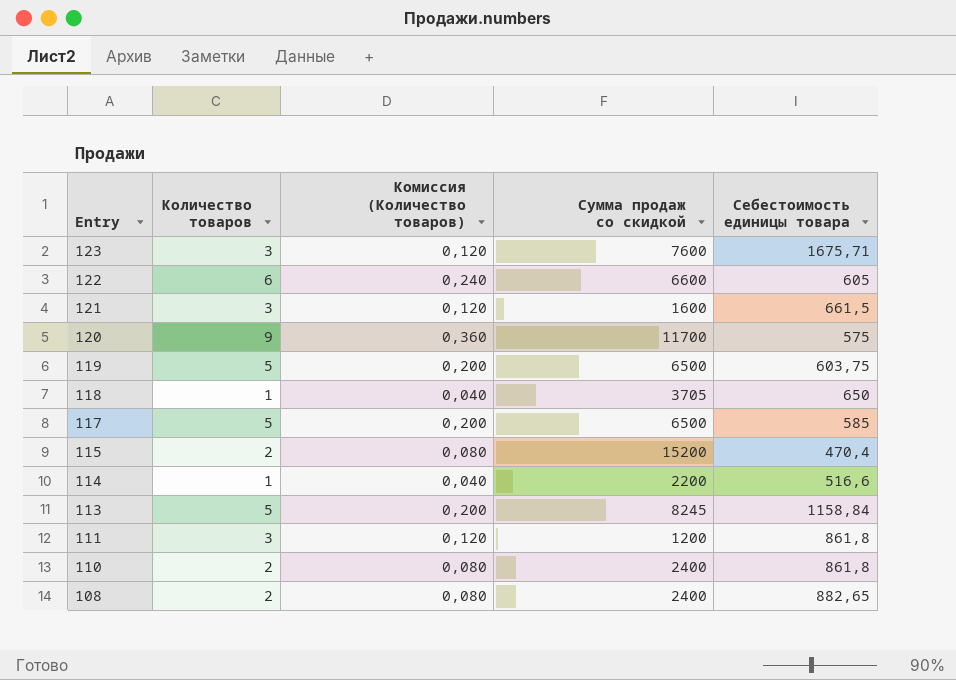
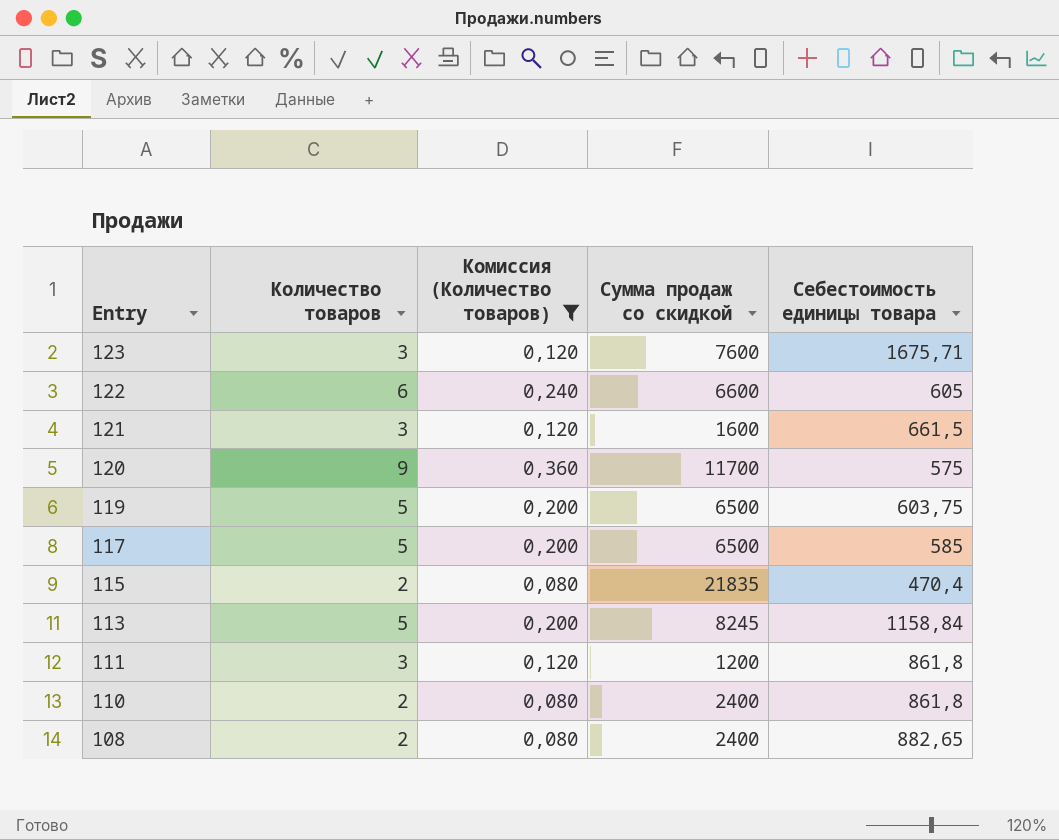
filter: none -> Комиссия (Количество товаров) != 0,040
115 | Сумма продаж со скидкой: 15200 -> 21835

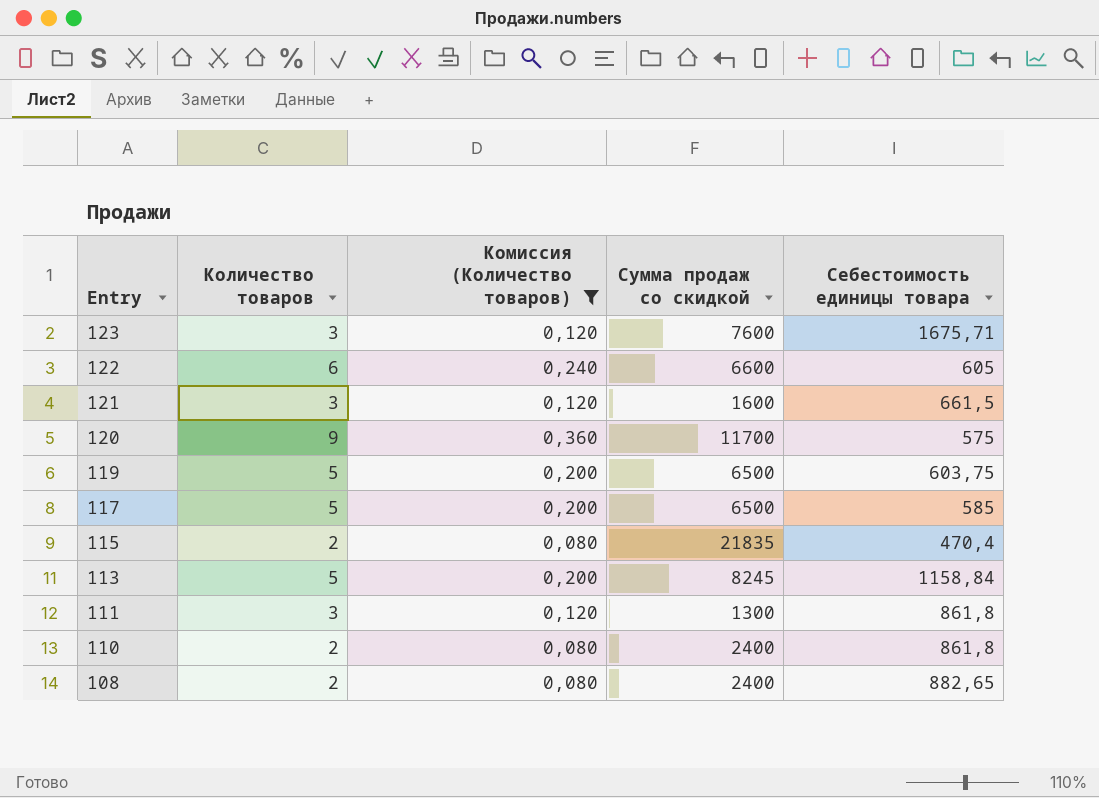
111 | Сумма продаж со скидкой: 1200 -> 1300

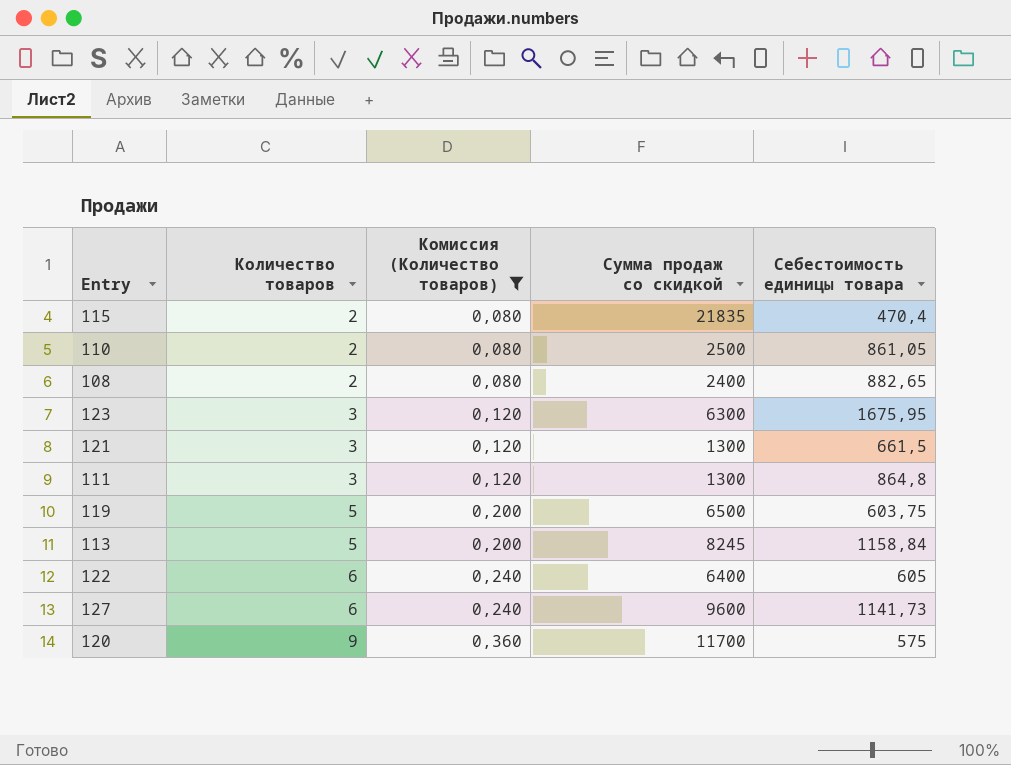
row order: Entry descending -> Количество товаров ascending
row 117: 5 | 0,200 | 6500 | 585 -> none
110 | Сумма продаж со скидкой: 2400 -> 2500
110 | Себестоимость единицы товара: 861,8 -> 861,05
123 | Сумма продаж со скидкой: 7600 -> 6300
123 | Себестоимость единицы товара: 1675,71 -> 1675,95
121 | Сумма продаж со скидкой: 1600 -> 1300
111 | Себестоимость единицы товара: 861,8 -> 864,8
122 | Сумма продаж со скидкой: 6600 -> 6400
row 127: none -> 6 | 0,240 | 9600 | 1141,73

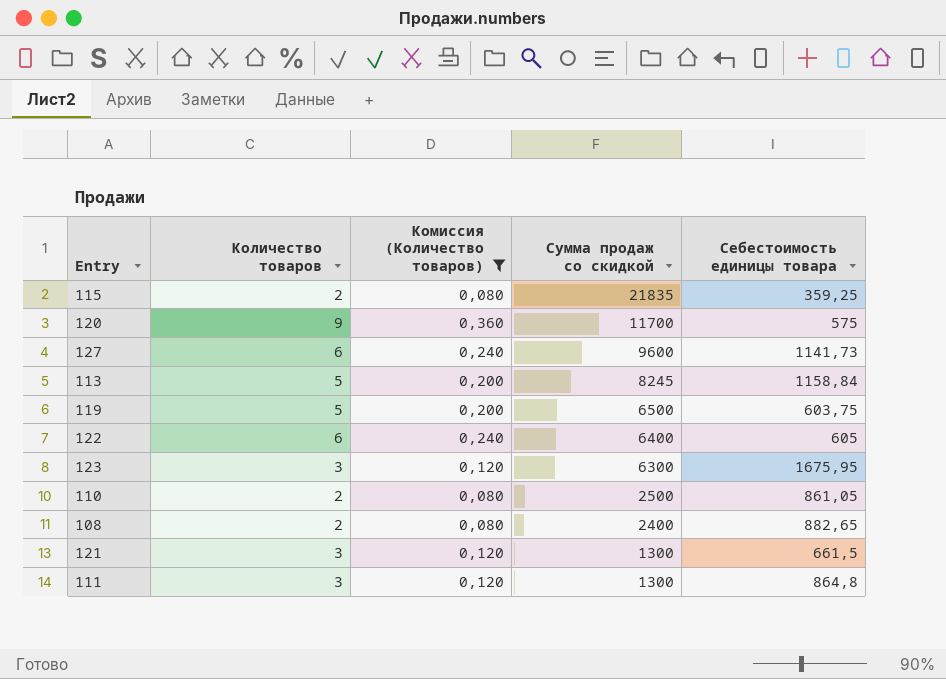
row order: Количество товаров ascending -> Сумма продаж со скидкой descending
115 | Себестоимость единицы товара: 470,4 -> 359,25

